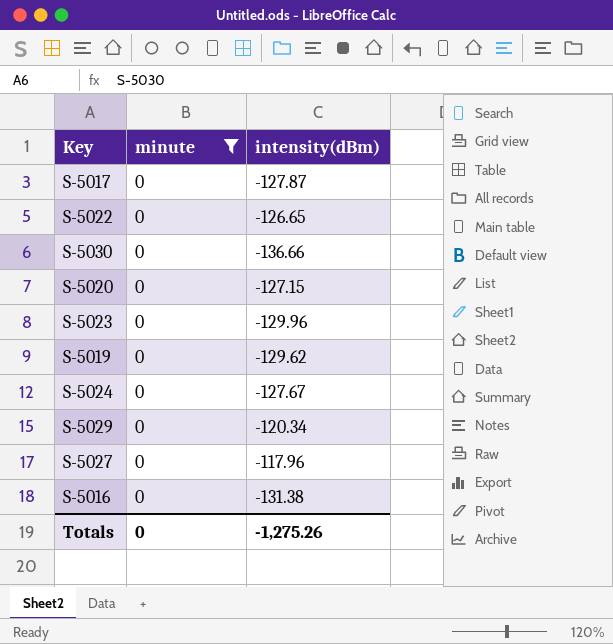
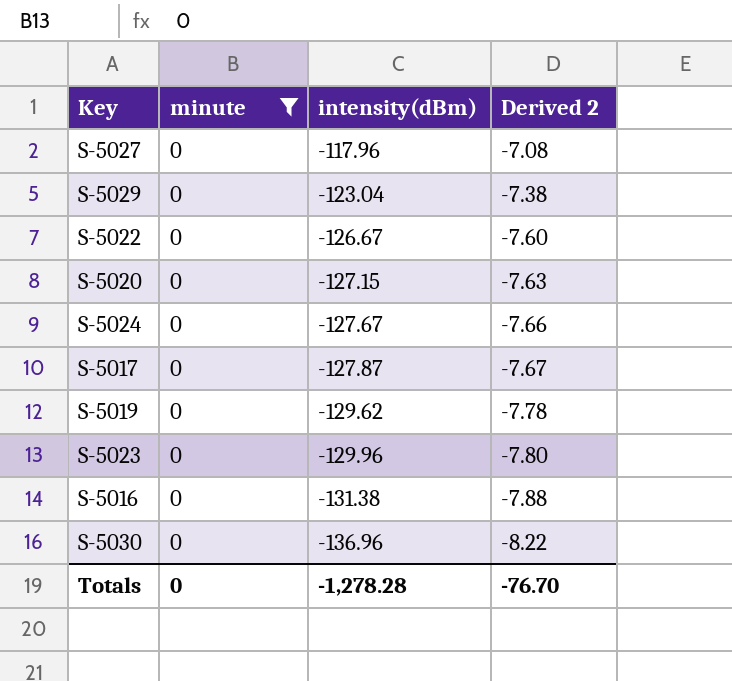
row order: none -> intensity(dBm) descending
column Derived 2 | formula: none -> [intensity(dBm)] * 0.06
S-5029 | intensity(dBm): -120.34 -> -123.04
S-5022 | intensity(dBm): -126.65 -> -126.67
S-5030 | intensity(dBm): -136.66 -> -136.96
Totals | intensity(dBm): -1,275.26 -> -1,278.28

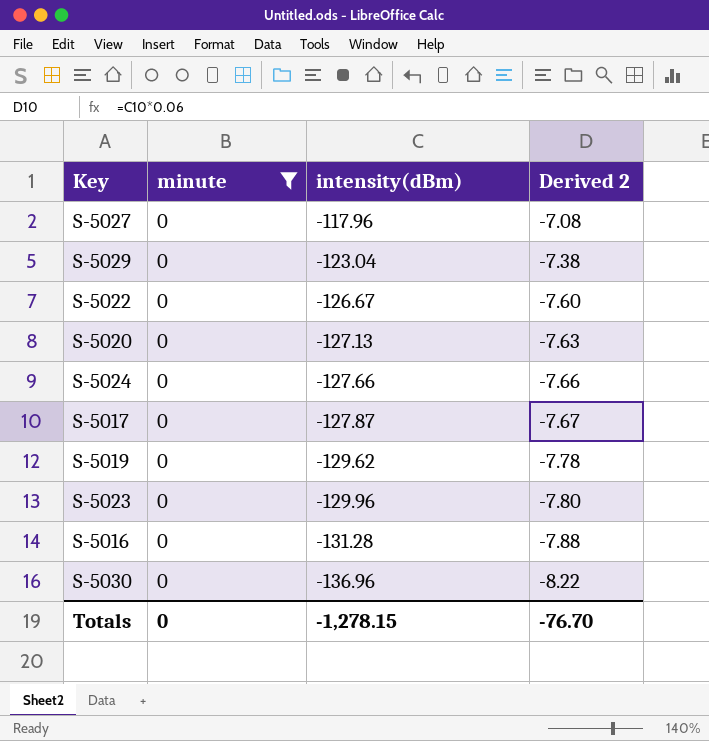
S-5020 | intensity(dBm): -127.15 -> -127.13
S-5024 | intensity(dBm): -127.67 -> -127.66
S-5016 | intensity(dBm): -131.38 -> -131.28
Totals | intensity(dBm): -1,278.28 -> -1,278.15

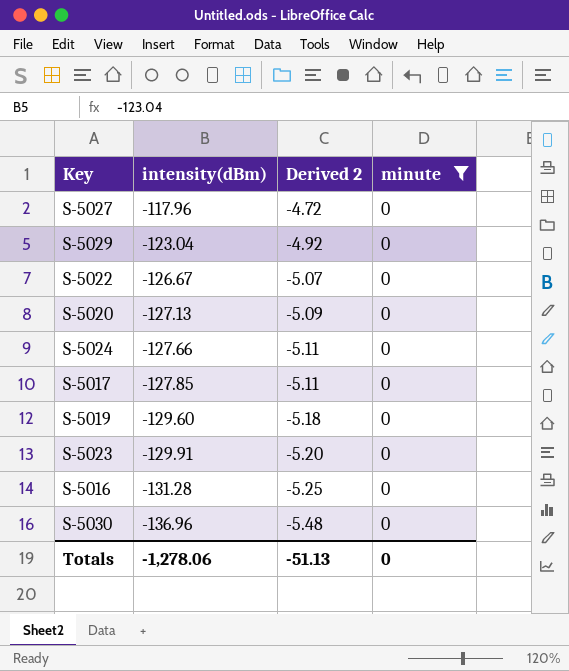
column Derived 2 | formula: [intensity(dBm)] * 0.06 -> [intensity(dBm)] * 0.04
column minute | position: 2 -> 4
S-5017 | intensity(dBm): -127.87 -> -127.85
S-5019 | intensity(dBm): -129.62 -> -129.60
S-5023 | intensity(dBm): -129.96 -> -129.91
Totals | intensity(dBm): -1,278.15 -> -1,278.06
Totals | Derived 2: -76.70 -> -51.13

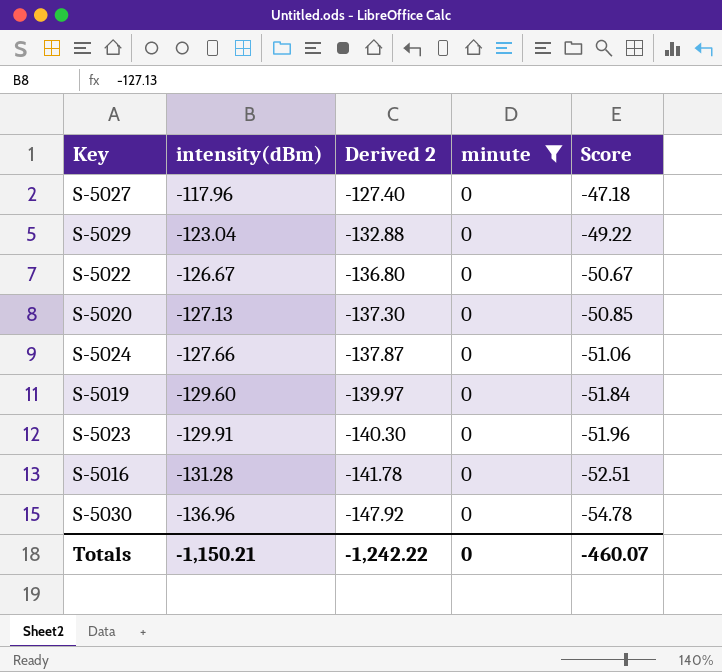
column Derived 2 | formula: [intensity(dBm)] * 0.04 -> [intensity(dBm)] * 1.08
column Score | formula: none -> [intensity(dBm)] * 0.4
row S-5017: -127.85 | -5.11 | 0 -> none
Totals | intensity(dBm): -1,278.06 -> -1,150.21
Totals | Derived 2: -51.13 -> -1,242.22

